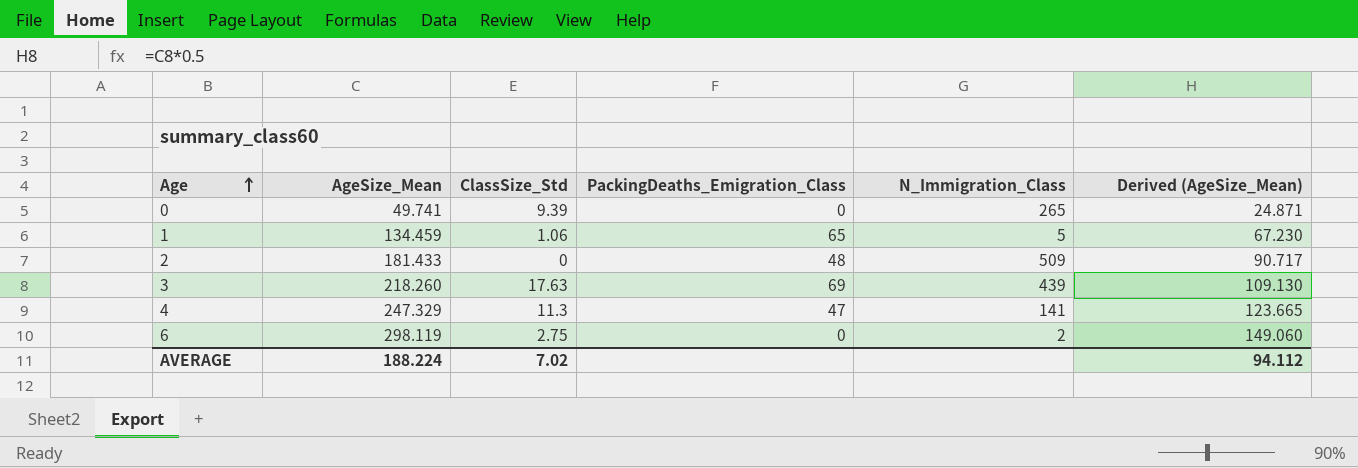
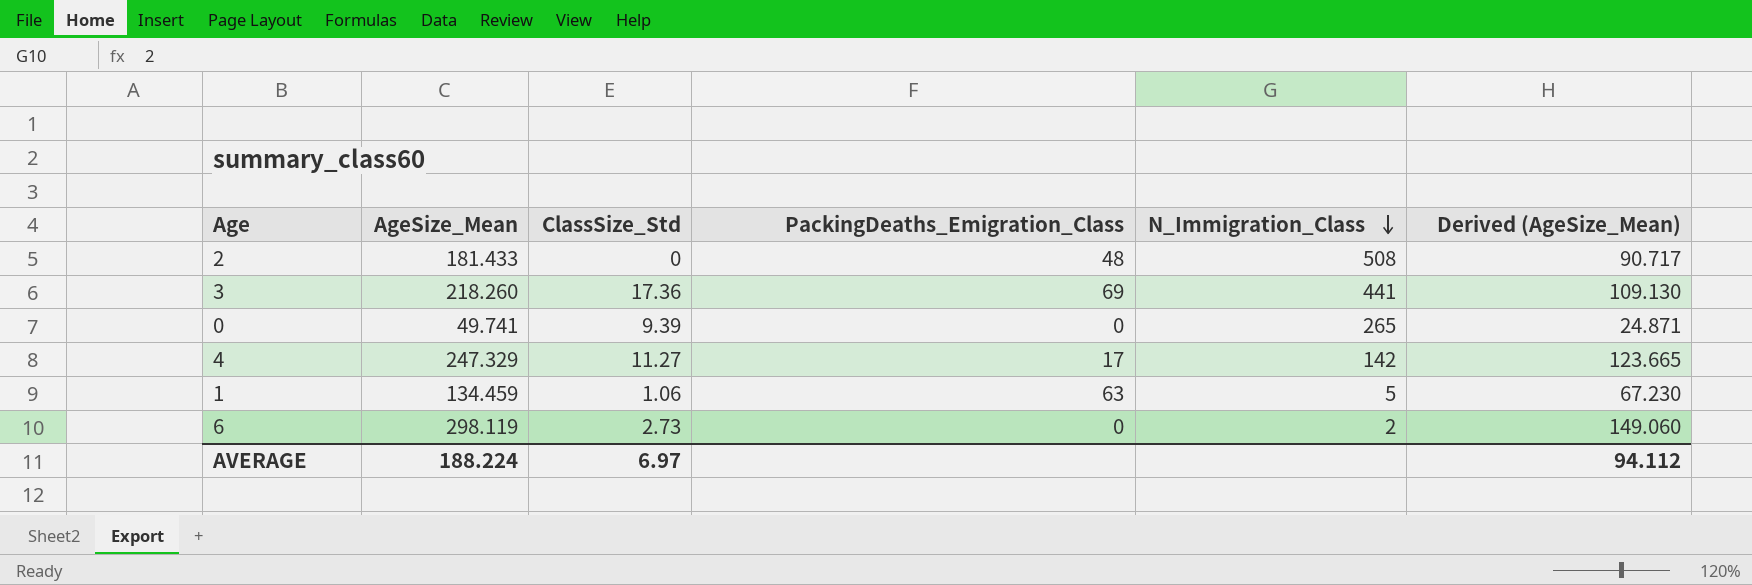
row order: Age ascending -> N_Immigration_Class descending
2 | N_Immigration_Class: 509 -> 508
3 | ClassSize_Std: 17.63 -> 17.36
3 | N_Immigration_Class: 439 -> 441
4 | ClassSize_Std: 11.3 -> 11.27
4 | PackingDeaths_Emigration_Class: 47 -> 17
4 | N_Immigration_Class: 141 -> 142
1 | PackingDeaths_Emigration_Class: 65 -> 63
6 | ClassSize_Std: 2.75 -> 2.73
AVERAGE | ClassSize_Std: 7.02 -> 6.97

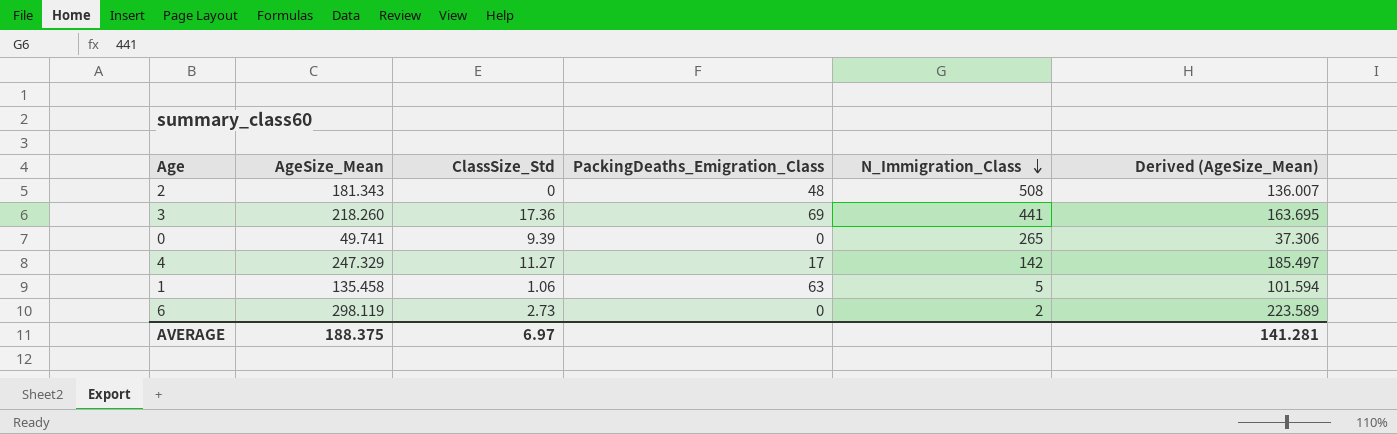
column Derived (AgeSize_Mean) | formula: [AgeSize_Mean] * 0.5 -> [AgeSize_Mean] * 0.75
2 | AgeSize_Mean: 181.433 -> 181.343
1 | AgeSize_Mean: 134.459 -> 135.458
AVERAGE | AgeSize_Mean: 188.224 -> 188.375
AVERAGE | Derived (AgeSize_Mean): 94.112 -> 141.281

